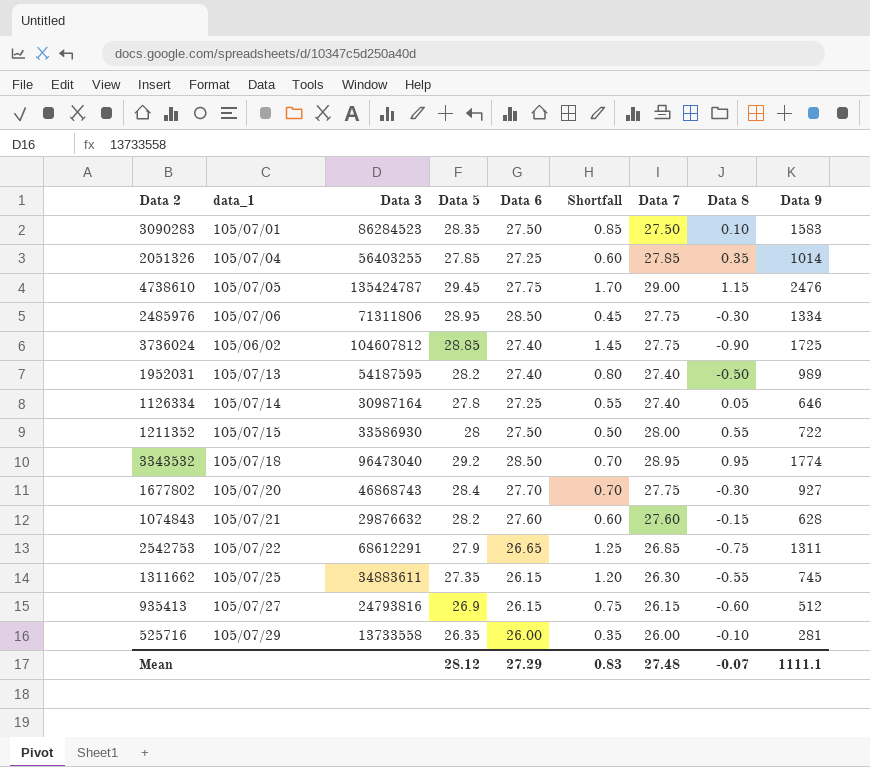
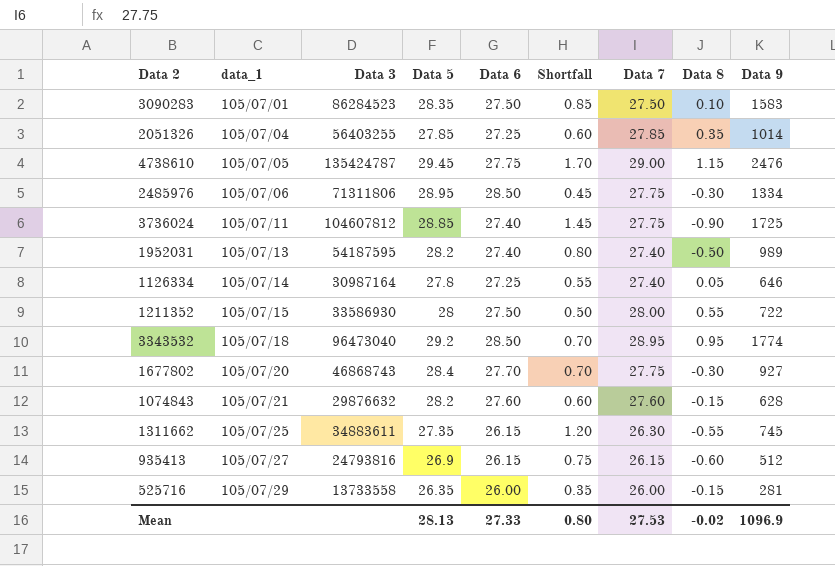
row 2542753: 105/07/22 | 68612291 | 27.9 | 26.65 | 1.25 | 26.85 | -0.75 | 1311 -> none
3736024 | data_1: 105/06/02 -> 105/07/11
525716 | Data 8: -0.10 -> -0.15
Mean | Data 5: 28.12 -> 28.13
Mean | Data 6: 27.29 -> 27.33
Mean | Shortfall: 0.83 -> 0.80
Mean | Data 7: 27.48 -> 27.53
Mean | Data 8: -0.07 -> -0.02
Mean | Data 9: 1111.1 -> 1096.9

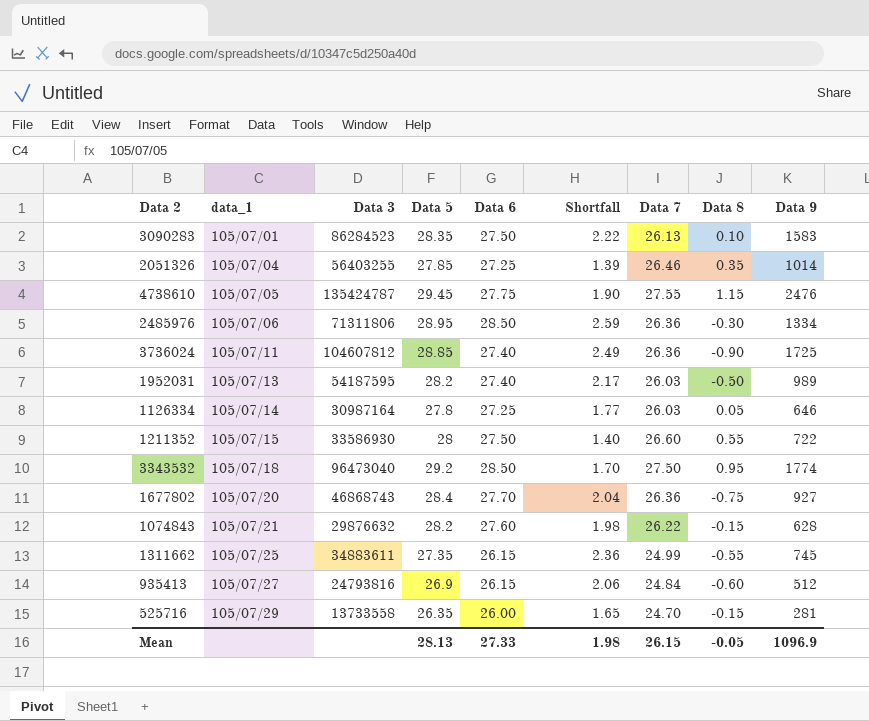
column Shortfall | formula: [Data 5] - [Data 6] -> [Data 5] - [Data 7]
3090283 | Data 7: 27.50 -> 26.13
2051326 | Data 7: 27.85 -> 26.46
4738610 | Data 7: 29.00 -> 27.55
2485976 | Data 7: 27.75 -> 26.36
3736024 | Data 7: 27.75 -> 26.36
1952031 | Data 7: 27.40 -> 26.03
1126334 | Data 7: 27.40 -> 26.03
1211352 | Data 7: 28.00 -> 26.60
3343532 | Data 7: 28.95 -> 27.50
1677802 | Data 7: 27.75 -> 26.36
1677802 | Data 8: -0.30 -> -0.75
1074843 | Data 7: 27.60 -> 26.22
1311662 | Data 7: 26.30 -> 24.99
935413 | Data 7: 26.15 -> 24.84
525716 | Data 7: 26.00 -> 24.70
Mean | Shortfall: 0.80 -> 1.98
Mean | Data 7: 27.53 -> 26.15
Mean | Data 8: -0.02 -> -0.05

